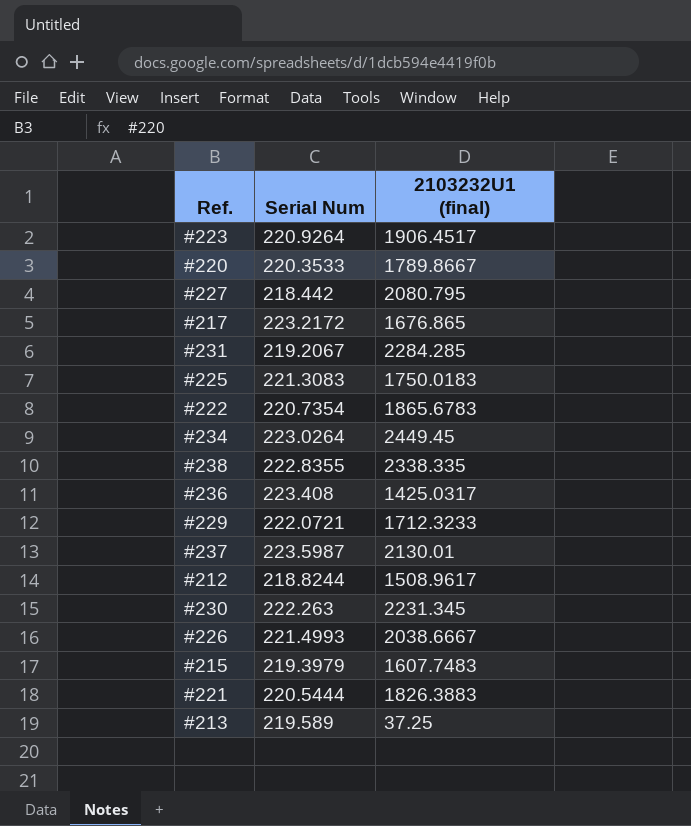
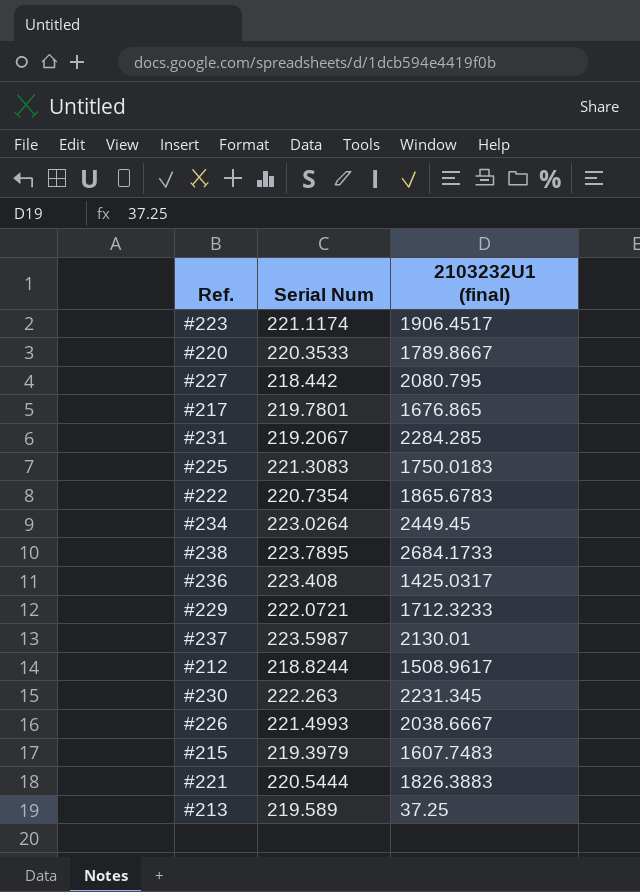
#223 | Serial Num: 220.9264 -> 221.1174
#217 | Serial Num: 223.2172 -> 219.7801
#238 | Serial Num: 222.8355 -> 223.7895
#238 | 2103232U1 (final): 2338.335 -> 2684.1733

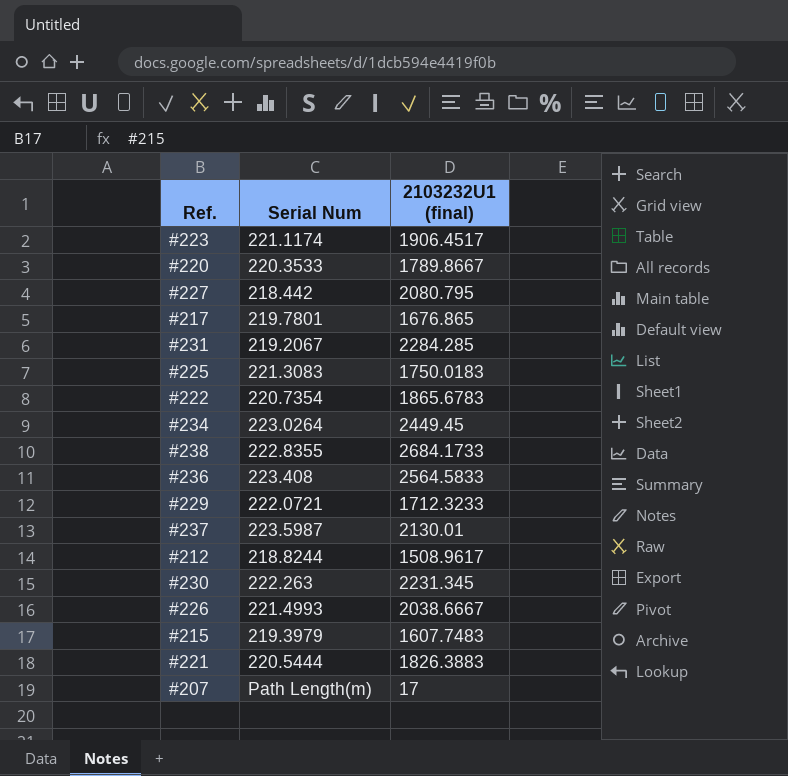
row #213: 219.589 | 37.25 -> none
#238 | Serial Num: 223.7895 -> 222.8355
#236 | 2103232U1 (final): 1425.0317 -> 2564.5833
row #207: none -> Path Length(m) | 17

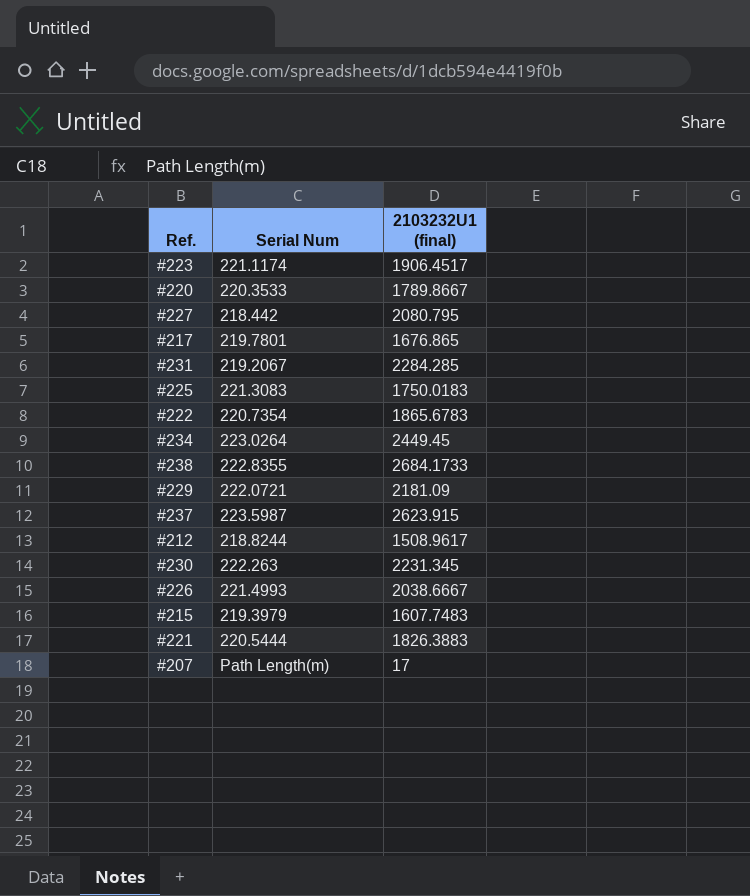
row #236: 223.408 | 2564.5833 -> none
#229 | 2103232U1 (final): 1712.3233 -> 2181.09
#237 | 2103232U1 (final): 2130.01 -> 2623.915

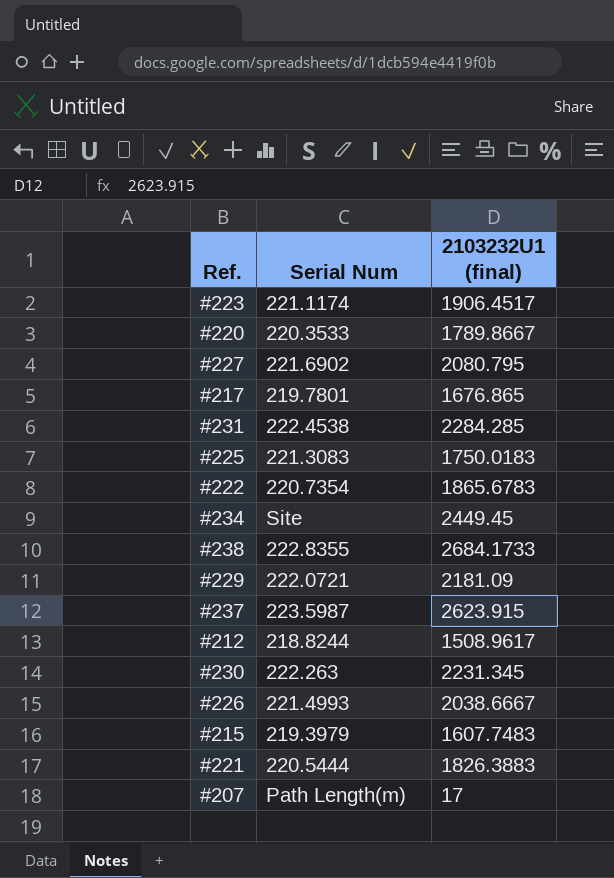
#227 | Serial Num: 218.442 -> 221.6902
#231 | Serial Num: 219.2067 -> 222.4538
#234 | Serial Num: 223.0264 -> Site

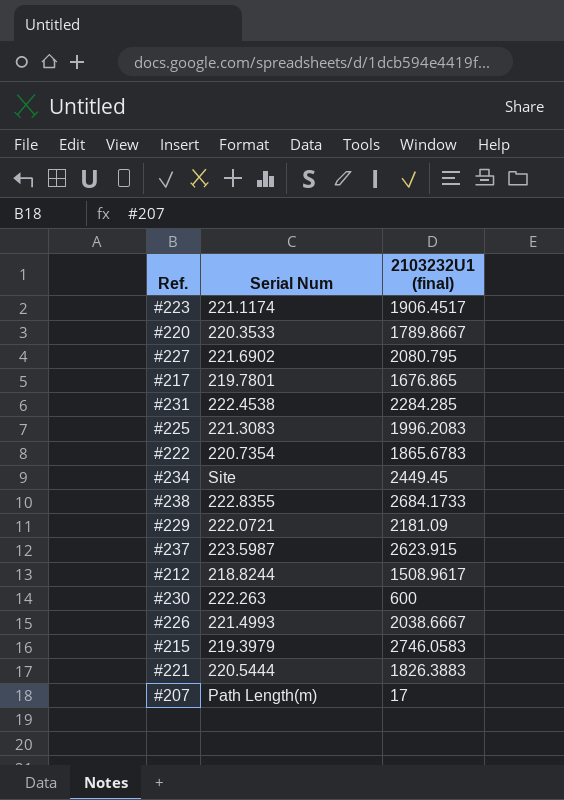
#225 | 2103232U1 (final): 1750.0183 -> 1996.2083
#230 | 2103232U1 (final): 2231.345 -> 600
#215 | 2103232U1 (final): 1607.7483 -> 2746.0583

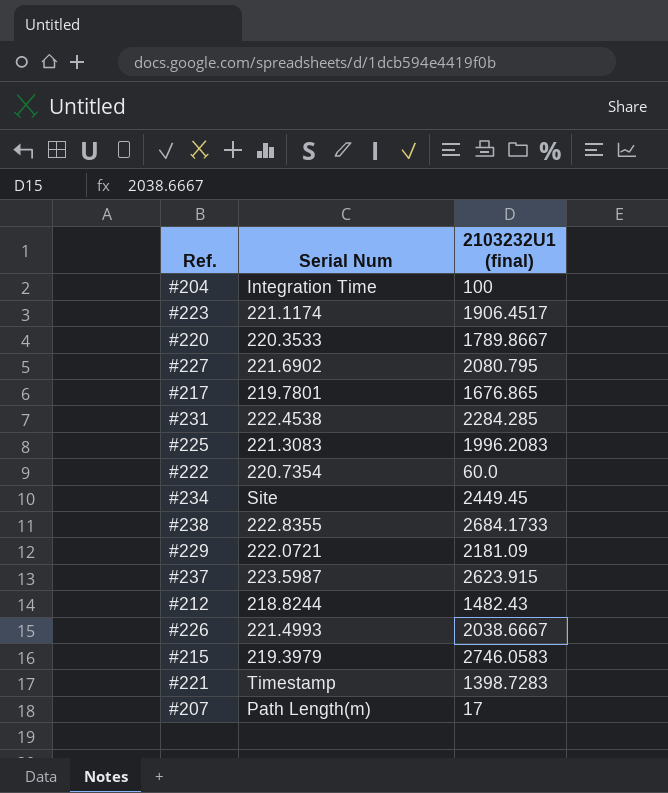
row #230: 222.263 | 600 -> none
row #204: none -> Integration Time | 100
#222 | 2103232U1 (final): 1865.6783 -> 60.0
#212 | 2103232U1 (final): 1508.9617 -> 1482.43
#221 | Serial Num: 220.5444 -> Timestamp
#221 | 2103232U1 (final): 1826.3883 -> 1398.7283

